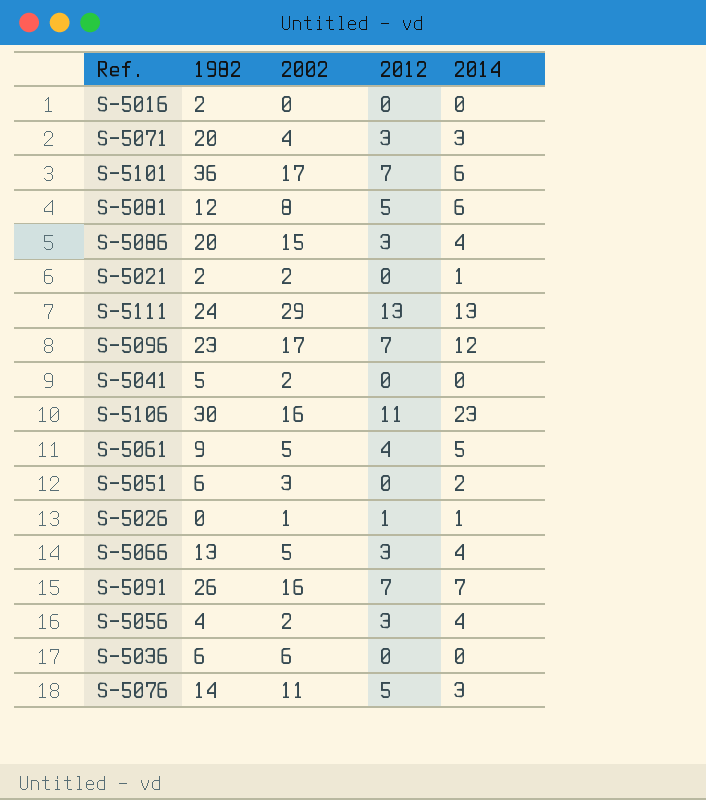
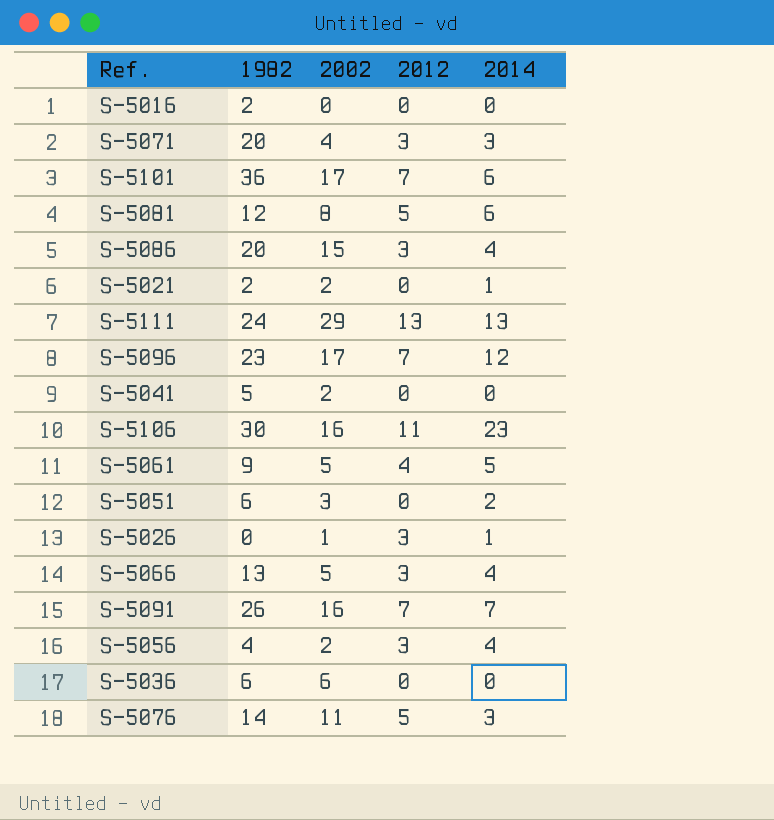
S-5026 | 2012: 1 -> 3

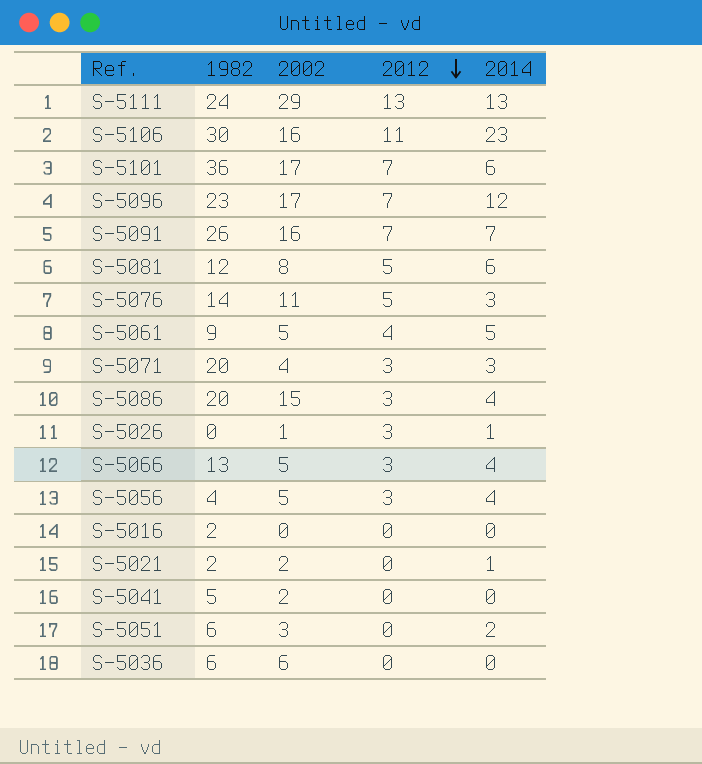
row order: none -> 2012 descending
S-5056 | 2002: 2 -> 5

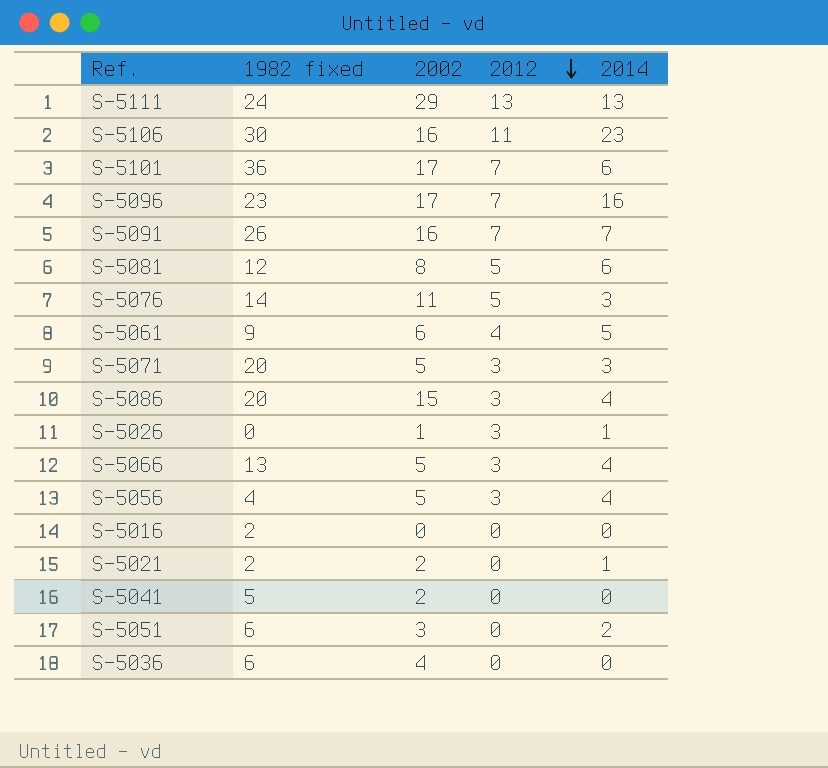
column name: 1982 -> 1982 fixed
S-5096 | 2014: 12 -> 16
S-5061 | 2002: 5 -> 6
S-5071 | 2002: 4 -> 5
S-5036 | 2002: 6 -> 4

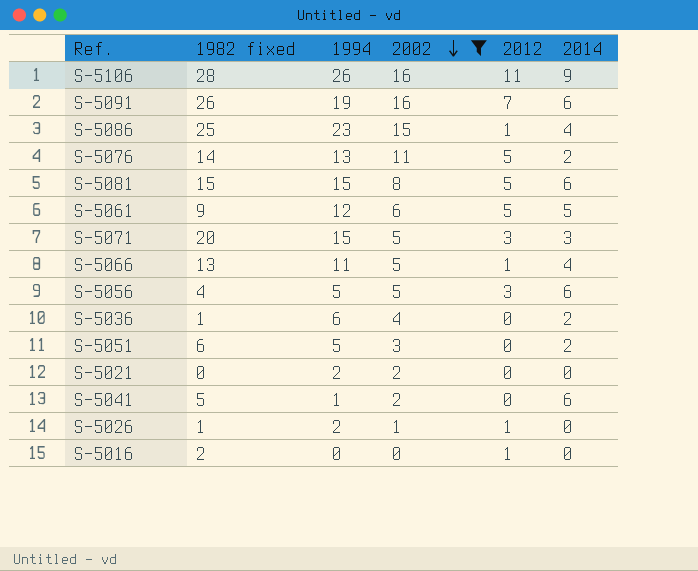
filter: none -> 2002 <= 16
row order: 2012 descending -> 2002 descending
column 1994 | position: none -> 3
S-5106 | 1982 fixed: 30 -> 28
S-5106 | 2014: 23 -> 9
S-5091 | 2014: 7 -> 6
S-5086 | 1982 fixed: 20 -> 25
S-5086 | 2012: 3 -> 1
S-5076 | 2014: 3 -> 2
S-5081 | 1982 fixed: 12 -> 15
S-5061 | 2012: 4 -> 5
S-5066 | 2012: 3 -> 1
S-5056 | 2014: 4 -> 6
S-5036 | 1982 fixed: 6 -> 1
S-5036 | 2014: 0 -> 2
S-5021 | 1982 fixed: 2 -> 0
S-5021 | 2014: 1 -> 0
S-5041 | 2014: 0 -> 6
S-5026 | 1982 fixed: 0 -> 1
S-5026 | 2012: 3 -> 1
S-5026 | 2014: 1 -> 0
S-5016 | 2012: 0 -> 1

